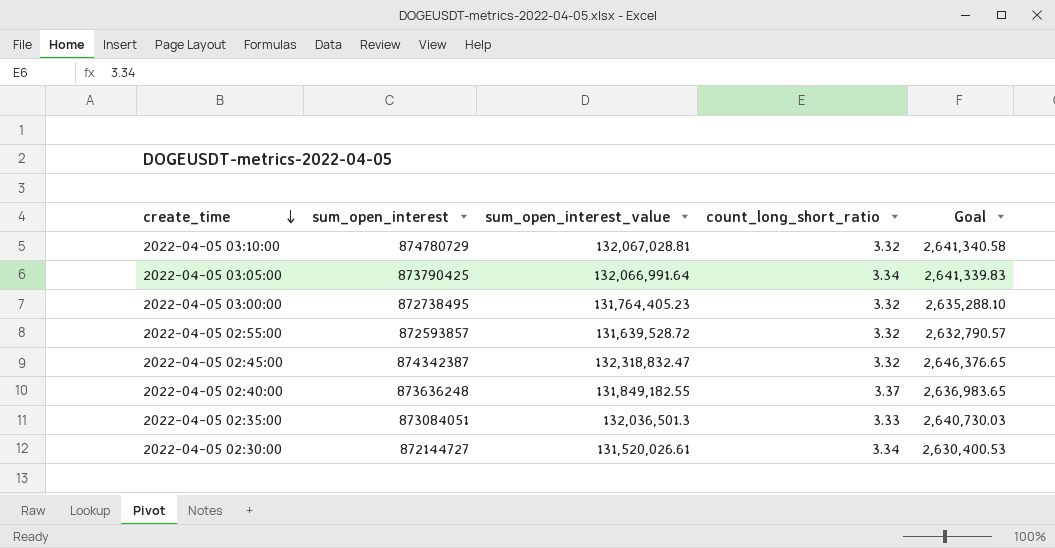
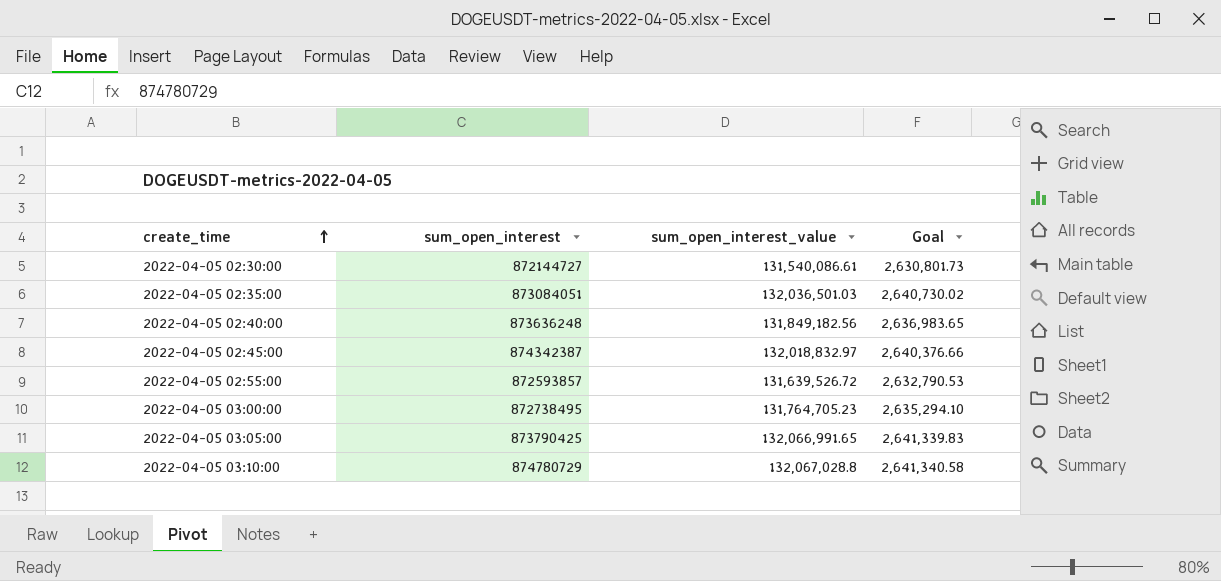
row order: create_time descending -> create_time ascending
column count_long_short_ratio | position: 4 -> none
2022-04-05 02:30:00 | sum_open_interest_value: 131,520,026.61 -> 131,540,086.61
2022-04-05 02:30:00 | Goal: 2,630,400.53 -> 2,630,801.73
2022-04-05 02:35:00 | sum_open_interest_value: 132,036,501.3 -> 132,036,501.03
2022-04-05 02:35:00 | Goal: 2,640,730.03 -> 2,640,730.02
2022-04-05 02:40:00 | sum_open_interest_value: 131,849,182.55 -> 131,849,182.56
2022-04-05 02:45:00 | sum_open_interest_value: 132,318,832.47 -> 132,018,832.97
2022-04-05 02:45:00 | Goal: 2,646,376.65 -> 2,640,376.66
2022-04-05 02:55:00 | sum_open_interest_value: 131,639,528.72 -> 131,639,526.72
2022-04-05 02:55:00 | Goal: 2,632,790.57 -> 2,632,790.53
2022-04-05 03:00:00 | sum_open_interest_value: 131,764,405.23 -> 131,764,705.23
2022-04-05 03:00:00 | Goal: 2,635,288.10 -> 2,635,294.10
2022-04-05 03:05:00 | sum_open_interest_value: 132,066,991.64 -> 132,066,991.65
2022-04-05 03:10:00 | sum_open_interest_value: 132,067,028.81 -> 132,067,028.8

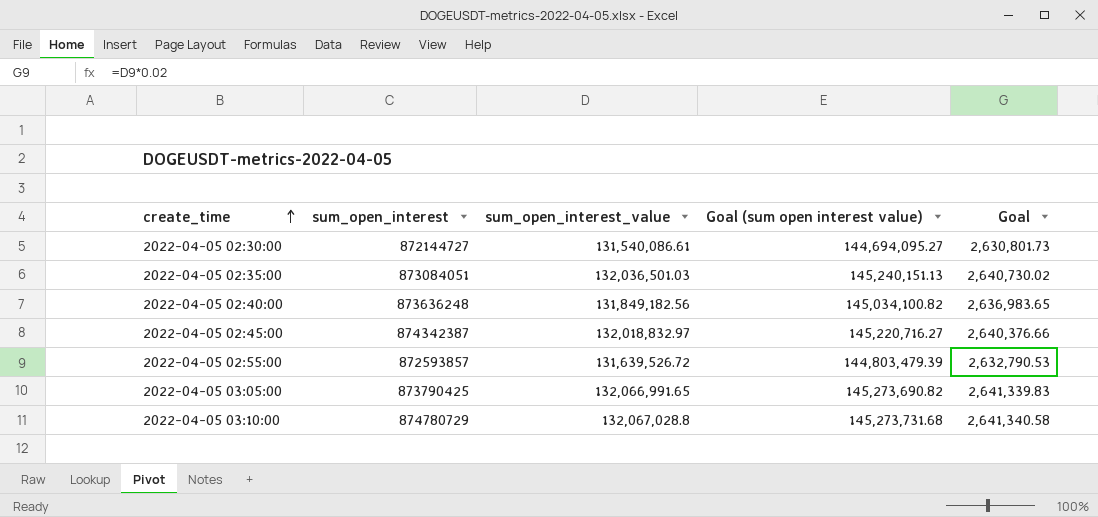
column Goal (sum open interest value) | formula: none -> [sum_open_interest_value] * 1.1
row 2022-04-05 03:00:00: 872738495 | 131,764,705.23 | 2,635,294.10 -> none

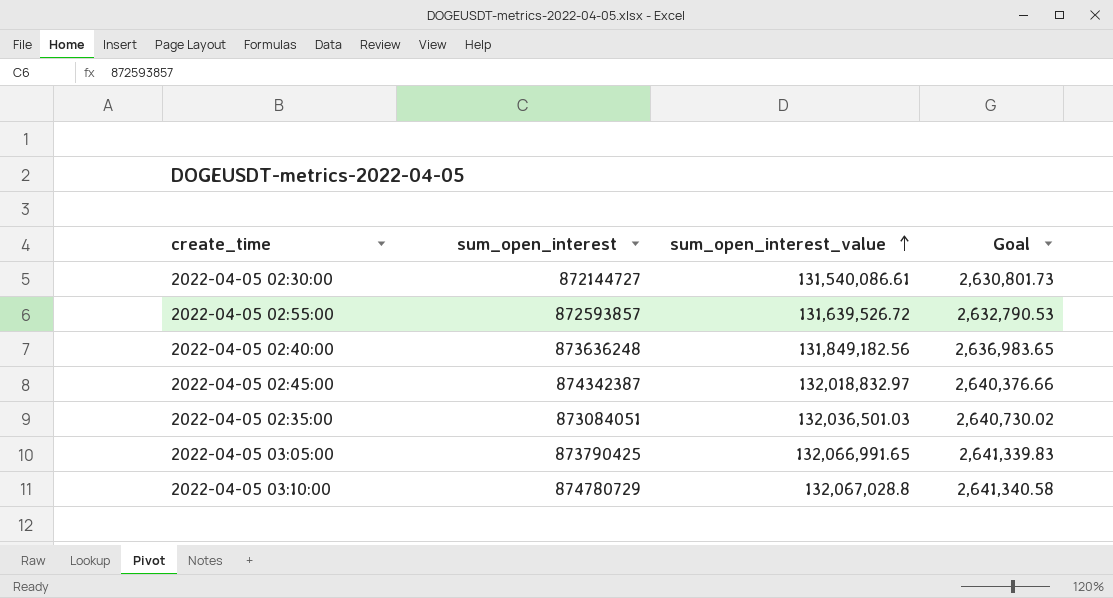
row order: create_time ascending -> sum_open_interest_value ascending
column Goal (sum open interest value) | formula: [sum_open_interest_value] * 1.1 -> none

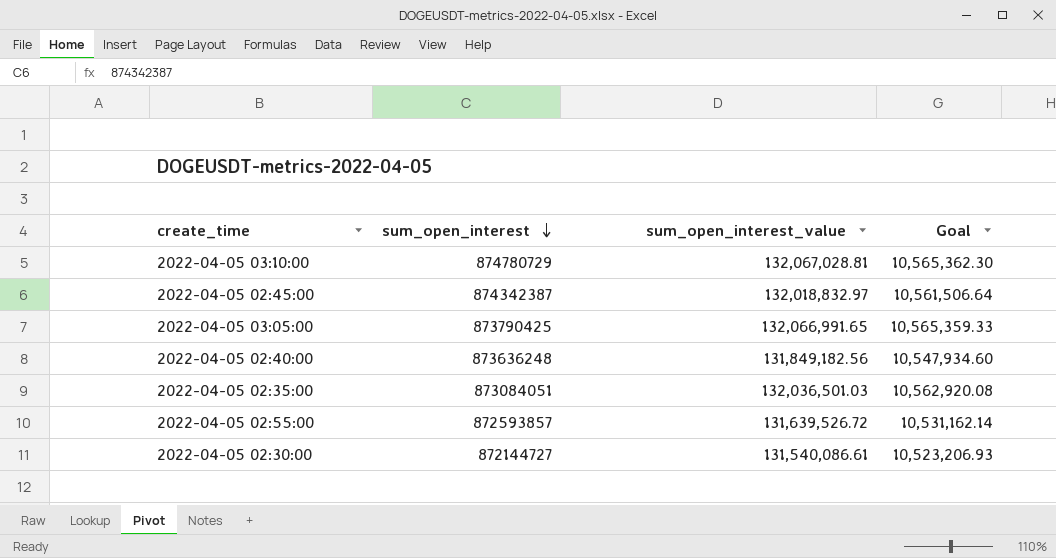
row order: sum_open_interest_value ascending -> sum_open_interest descending
column Goal | formula: [sum_open_interest_value] * 0.02 -> [sum_open_interest_value] * 0.08
2022-04-05 03:10:00 | sum_open_interest_value: 132,067,028.8 -> 132,067,028.81

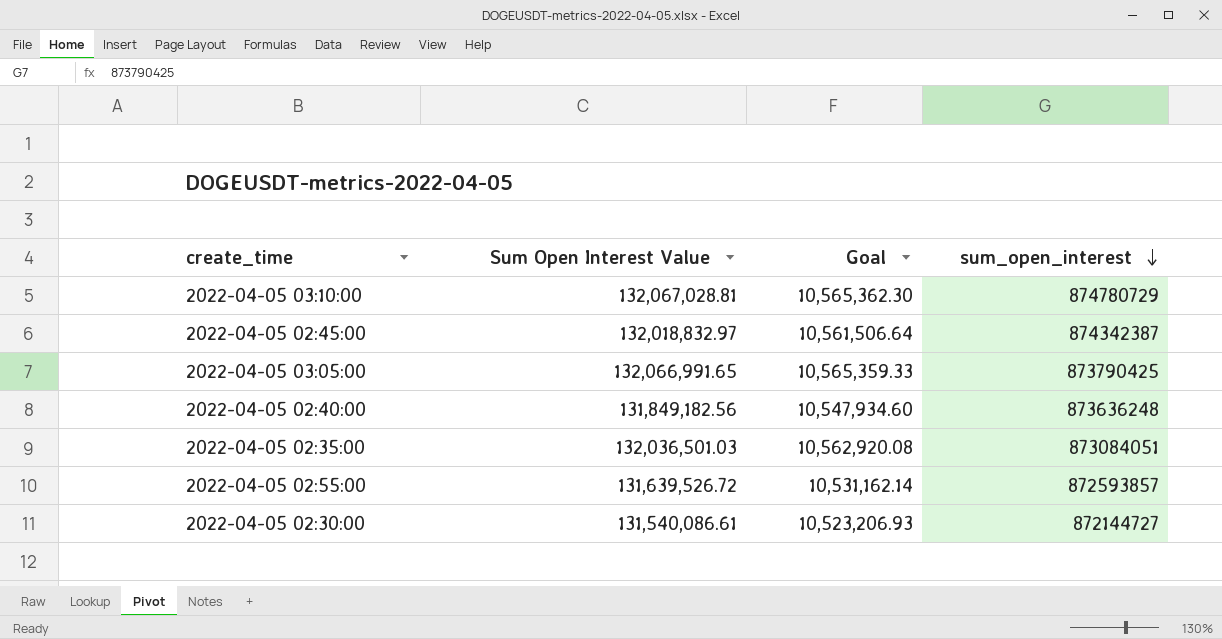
column name: sum_open_interest_value -> Sum Open Interest Value
column sum_open_interest | position: 2 -> 4

